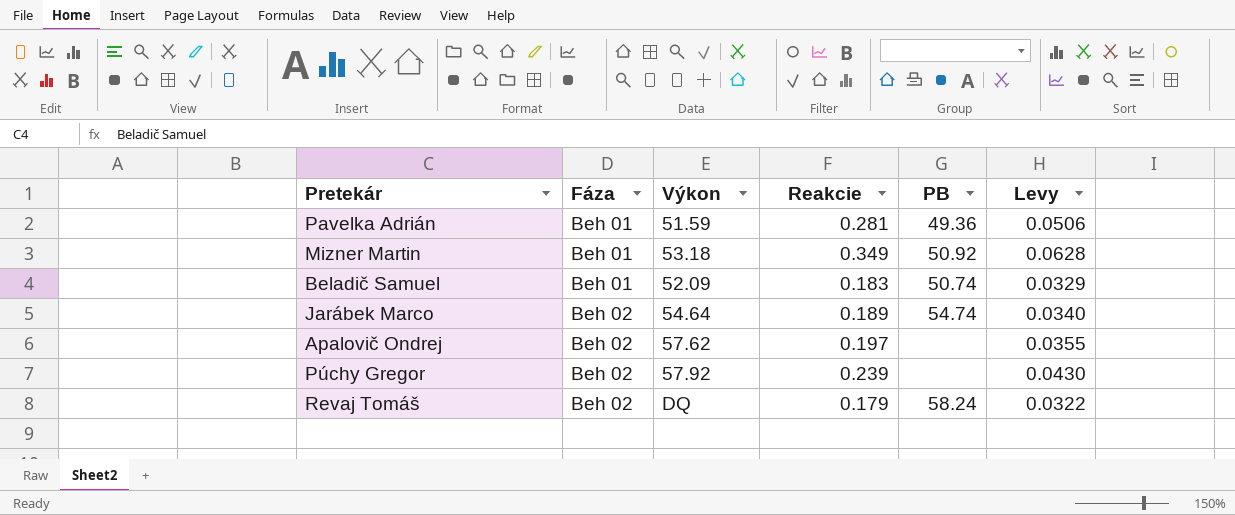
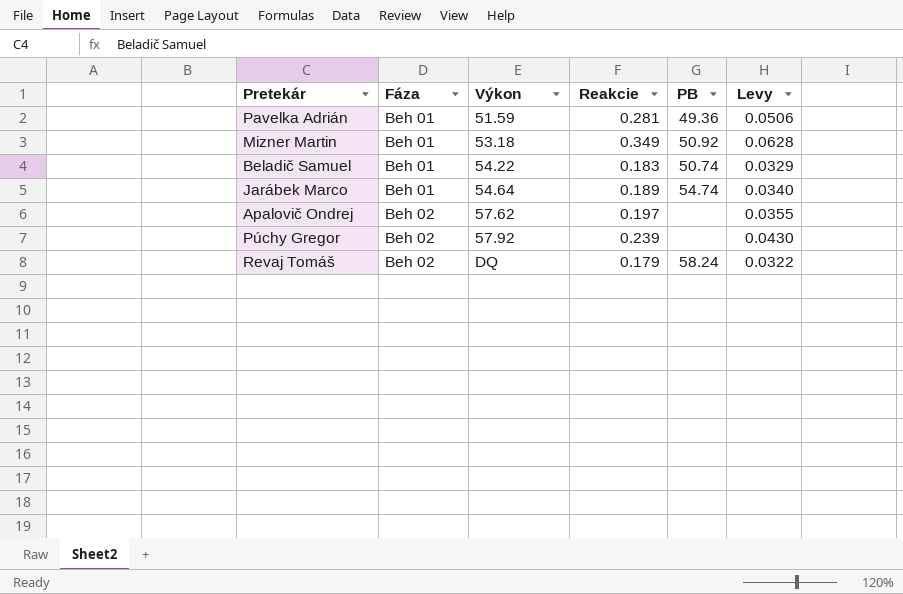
Beladič Samuel | Výkon: 52.09 -> 54.22
Jarábek Marco | Fáza: Beh 02 -> Beh 01

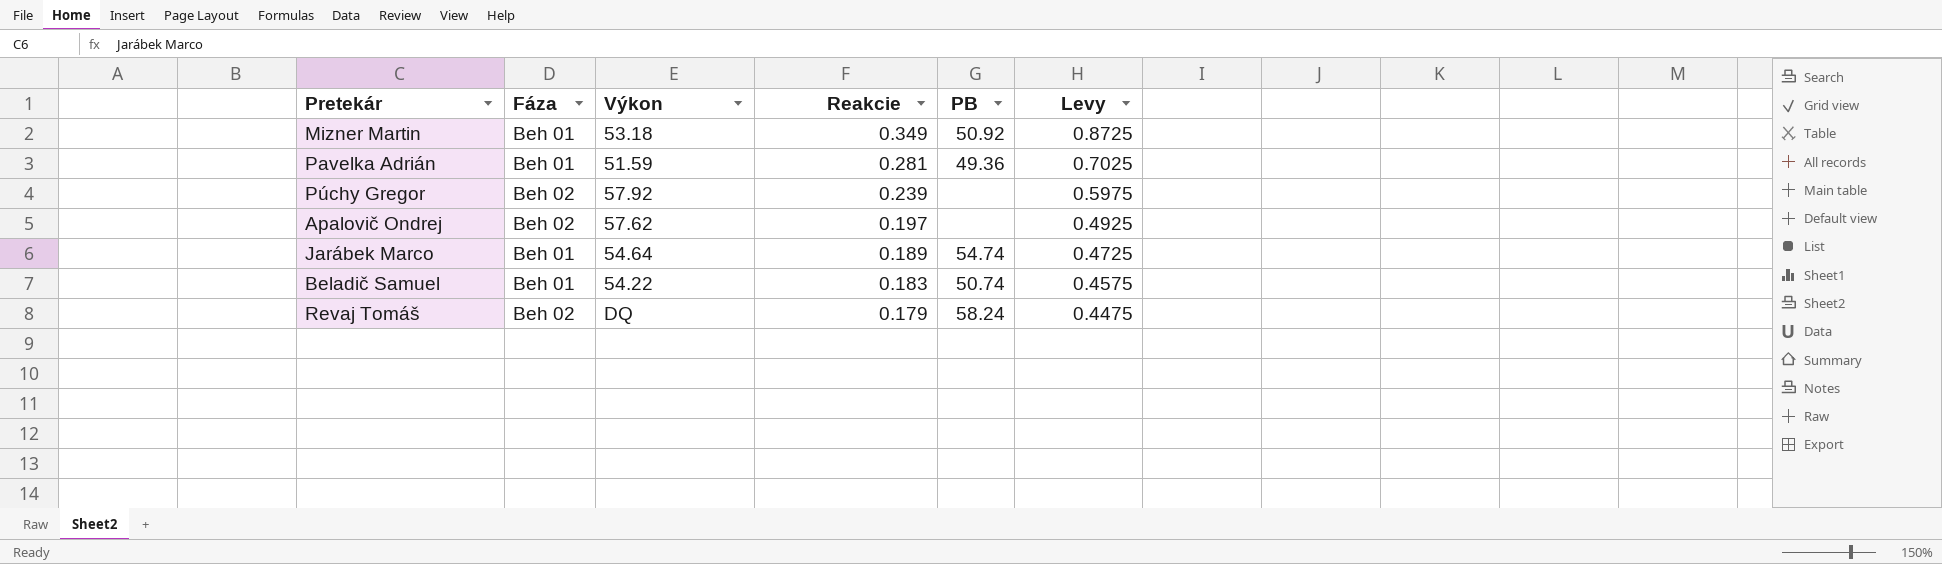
row order: Fáza ascending -> Reakcie descending
column Levy | formula: [Reakcie] * 0.18 -> [Reakcie] * 2.5

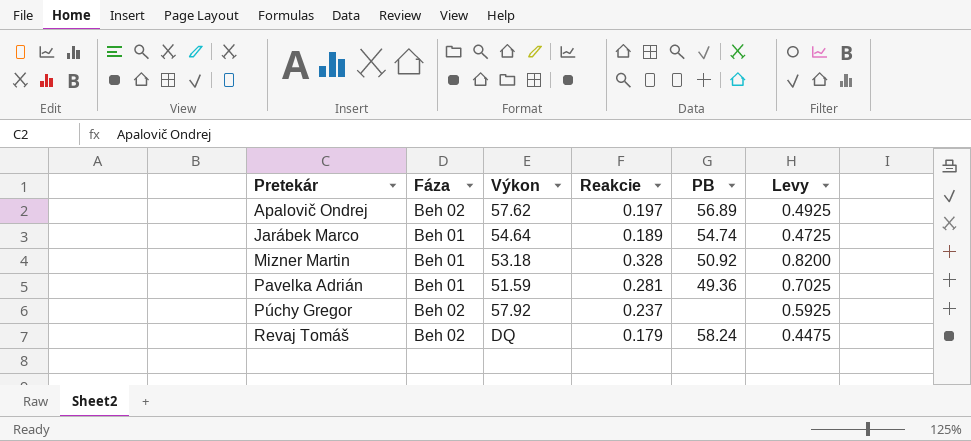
row order: Reakcie descending -> Pretekár ascending
row Beladič Samuel: Beh 01 | 54.22 | 0.183 | 50.74 | 0.4575 -> none
Apalovič Ondrej | PB: none -> 56.89
Mizner Martin | Reakcie: 0.349 -> 0.328
Mizner Martin | Levy: 0.8725 -> 0.8200
Púchy Gregor | Reakcie: 0.239 -> 0.237
Púchy Gregor | Levy: 0.5975 -> 0.5925

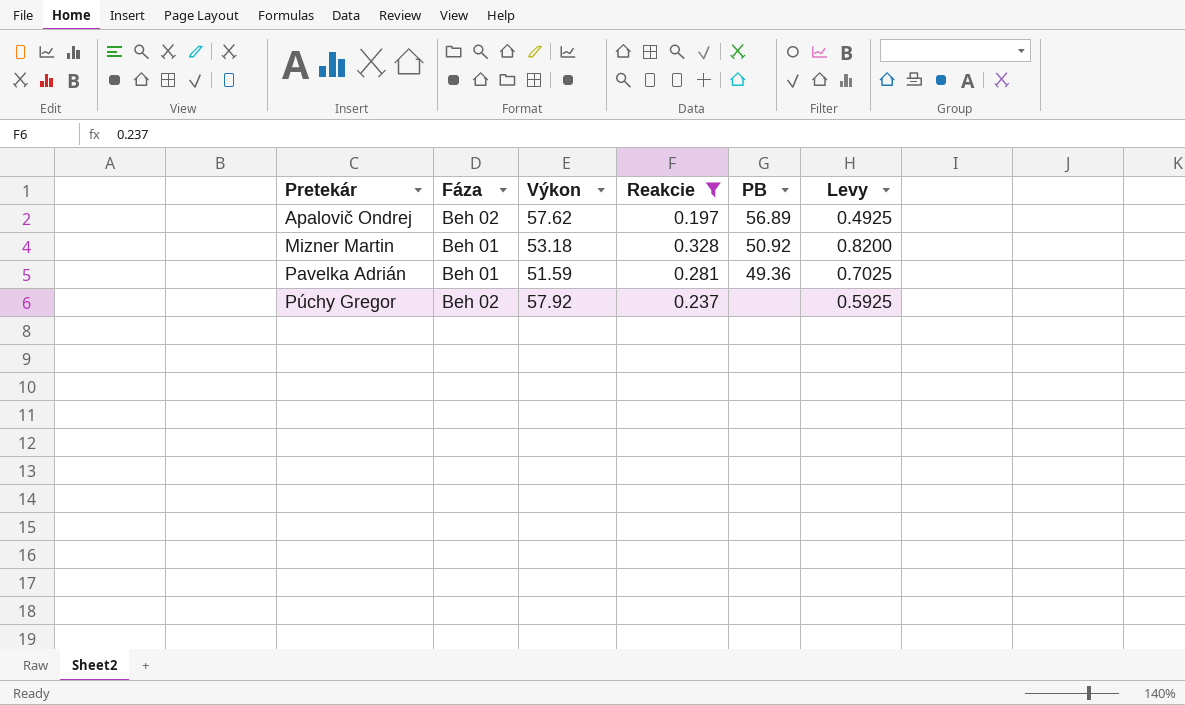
filter: none -> Reakcie >= 0.197

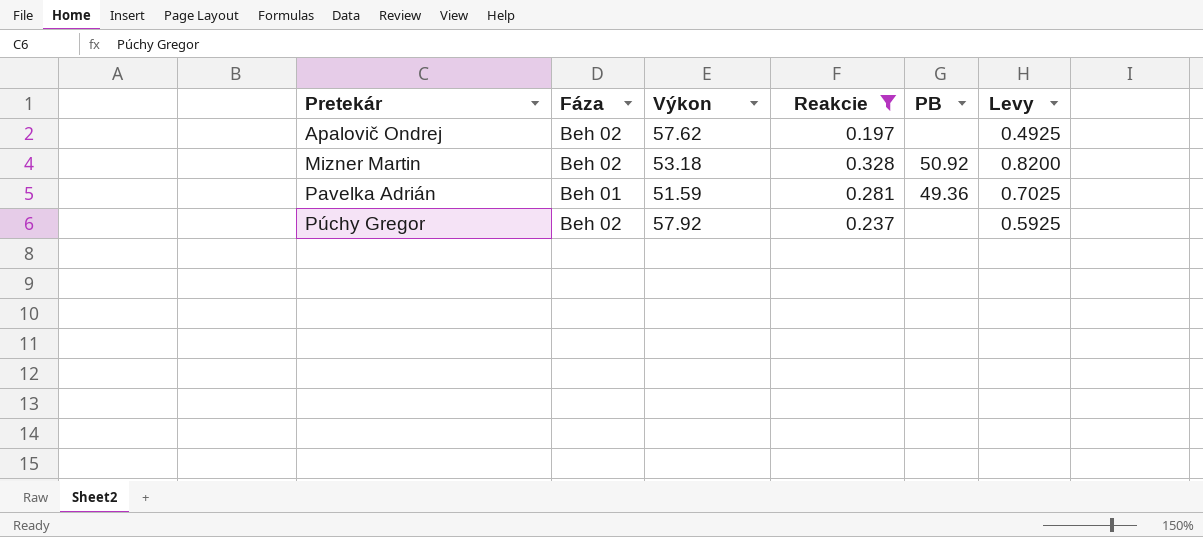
Apalovič Ondrej | PB: 56.89 -> none
Mizner Martin | Fáza: Beh 01 -> Beh 02

